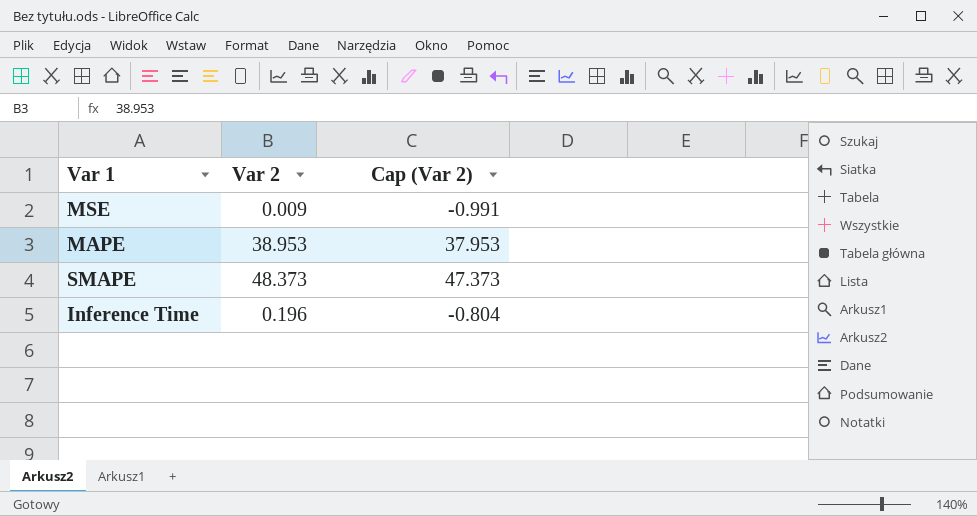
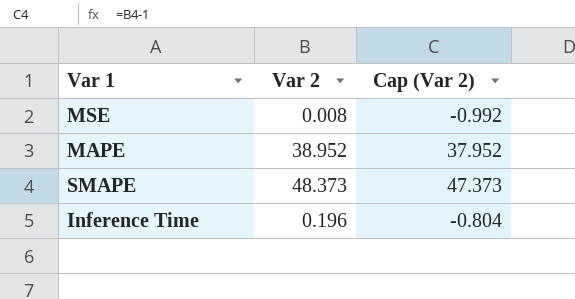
MSE | Var 2: 0.009 -> 0.008
MSE | Cap (Var 2): -0.991 -> -0.992
MAPE | Var 2: 38.953 -> 38.952
MAPE | Cap (Var 2): 37.953 -> 37.952

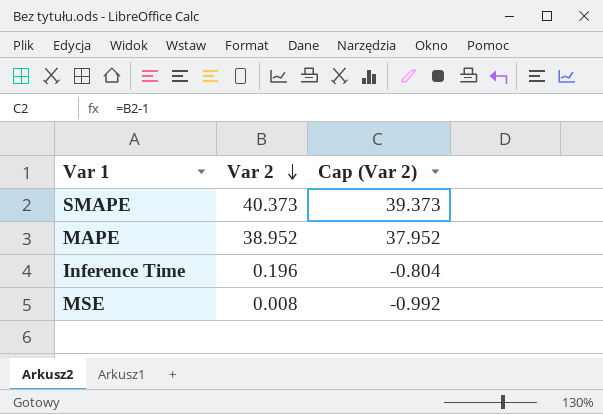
row order: none -> Var 2 descending
SMAPE | Var 2: 48.373 -> 40.373
SMAPE | Cap (Var 2): 47.373 -> 39.373

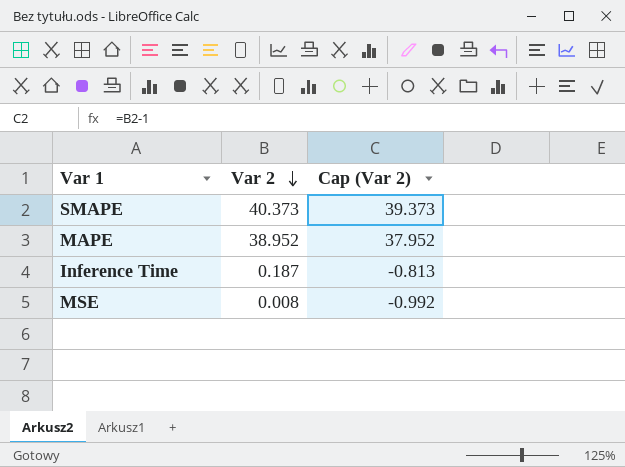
Inference Time | Var 2: 0.196 -> 0.187
Inference Time | Cap (Var 2): -0.804 -> -0.813

